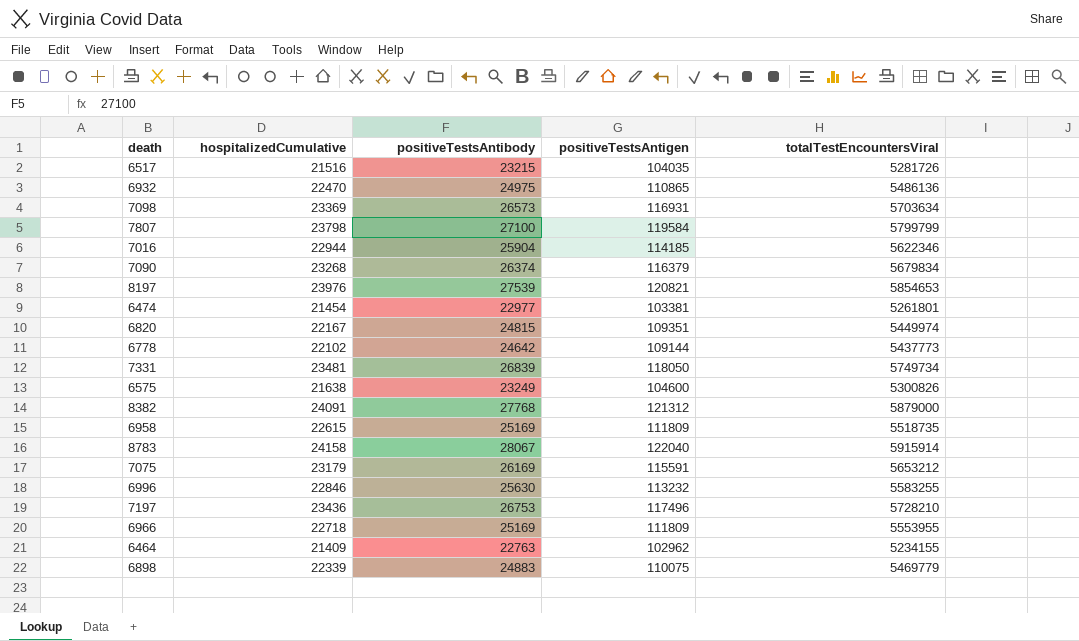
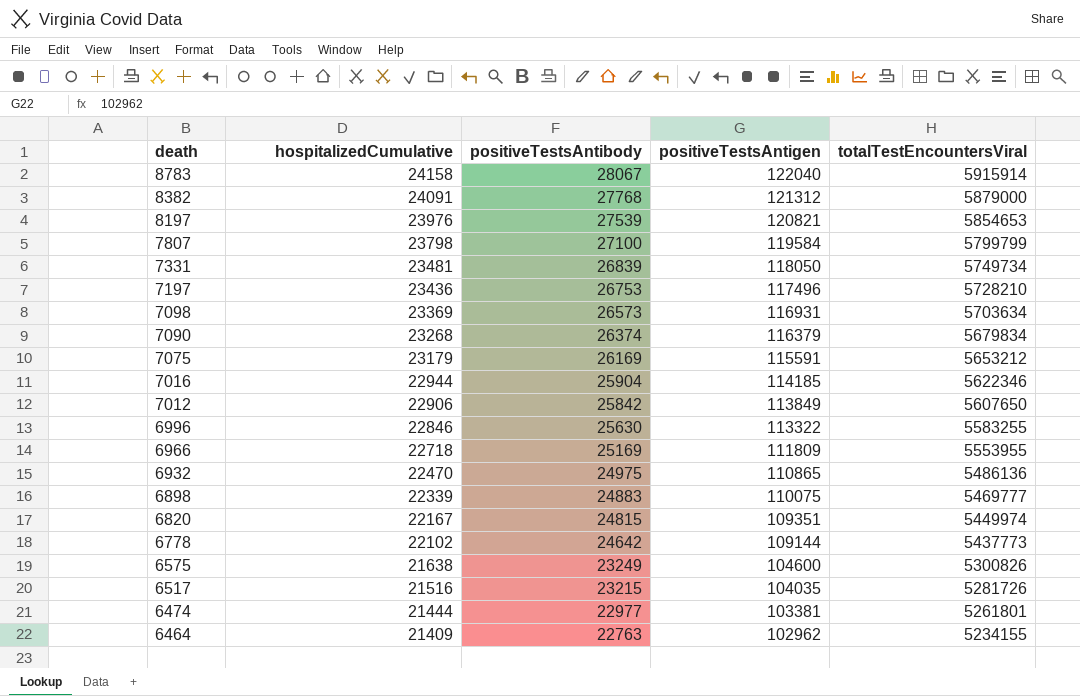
row order: none -> death descending
row 6958: 22615 | 25169 | 111809 | 5518735 -> none
row 7012: none -> 22906 | 25842 | 113849 | 5607650
6996 | positiveTestsAntigen: 113232 -> 113322
6898 | totalTestEncountersViral: 5469779 -> 5469777
6474 | hospitalizedCumulative: 21454 -> 21444

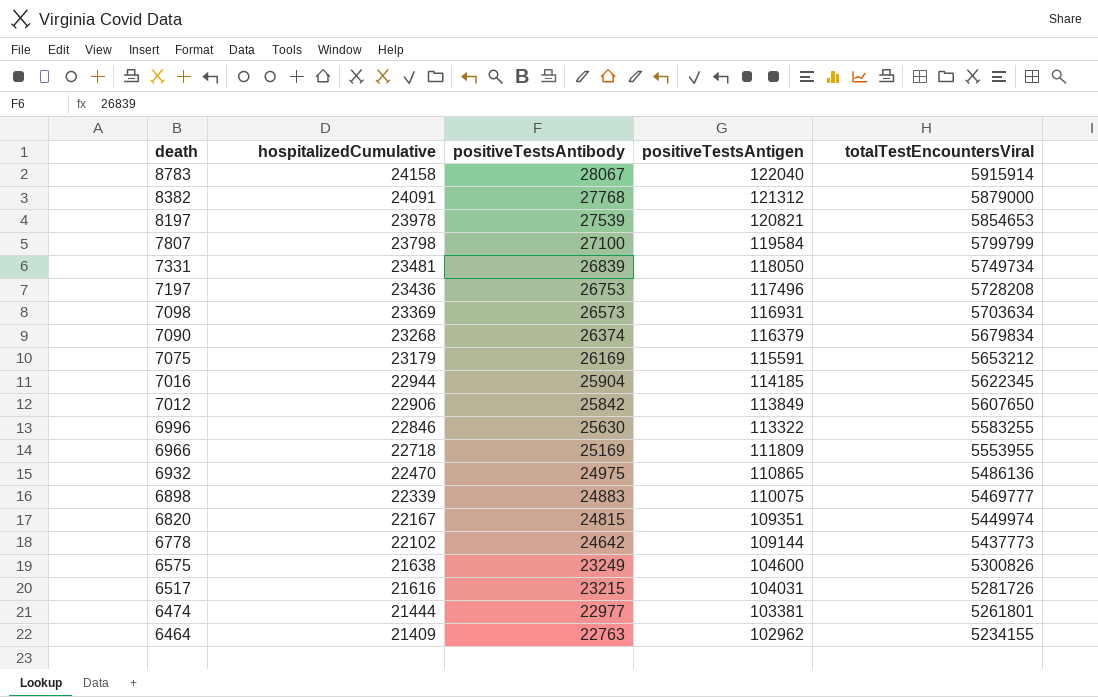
8197 | hospitalizedCumulative: 23976 -> 23978
7197 | totalTestEncountersViral: 5728210 -> 5728208
7016 | totalTestEncountersViral: 5622346 -> 5622345
6517 | hospitalizedCumulative: 21516 -> 21616
6517 | positiveTestsAntigen: 104035 -> 104031

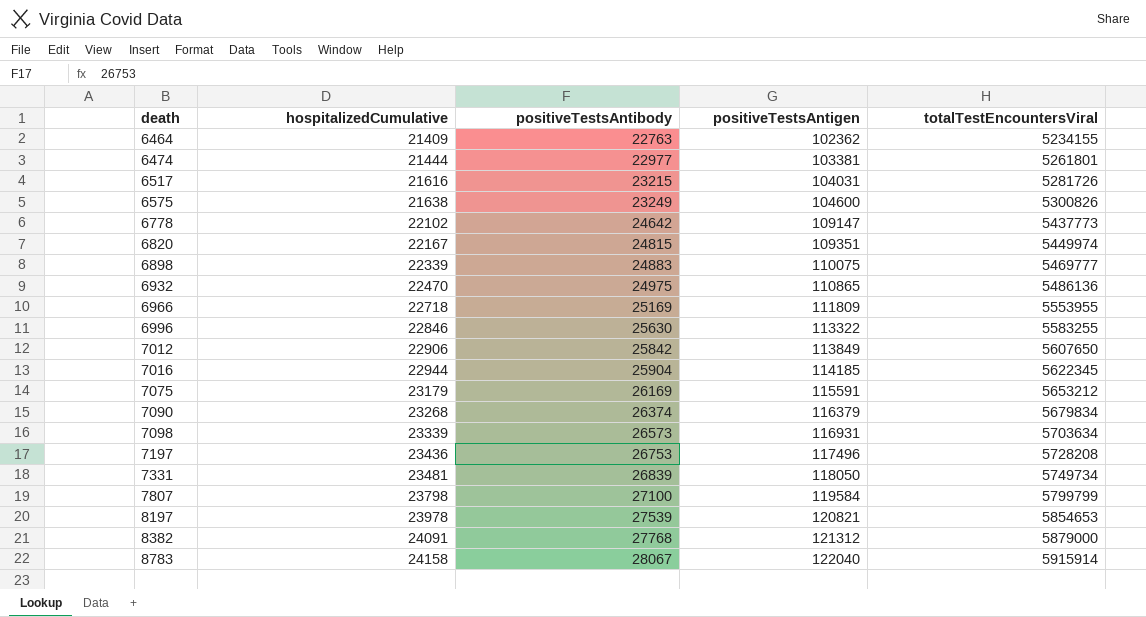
row order: death descending -> death ascending
6464 | positiveTestsAntigen: 102962 -> 102362
6778 | positiveTestsAntigen: 109144 -> 109147
7098 | hospitalizedCumulative: 23369 -> 23339

